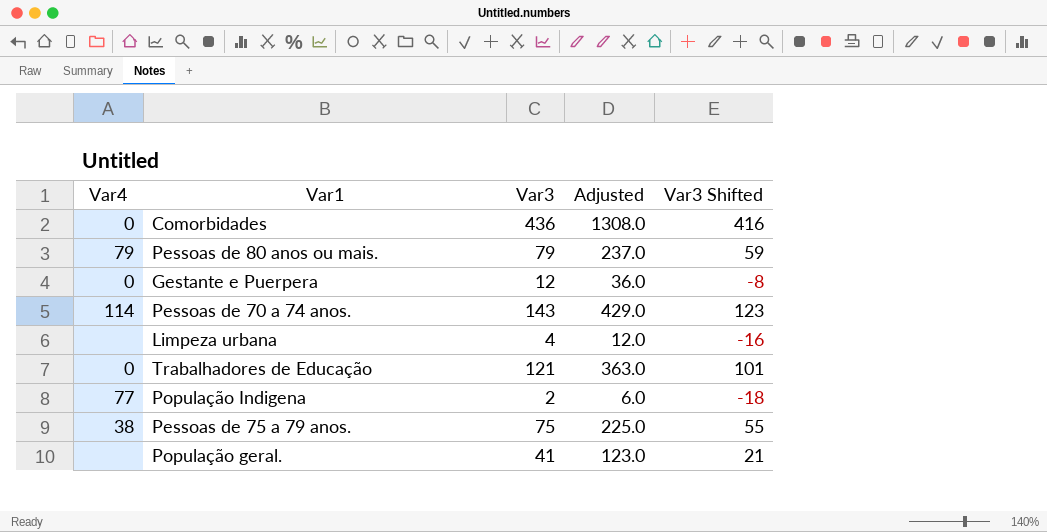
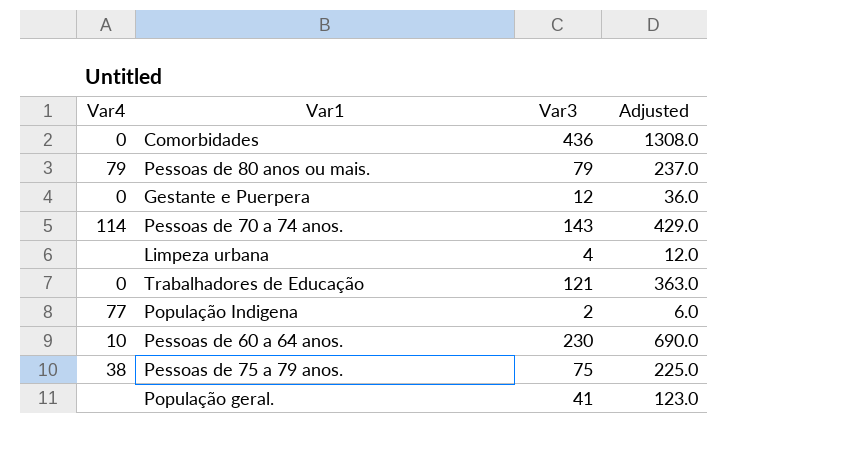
column Var3 Shifted | formula: [Var3] - 20 -> none
row Pessoas de 60 a 64 anos.: none -> 10 | 230 | 690.0

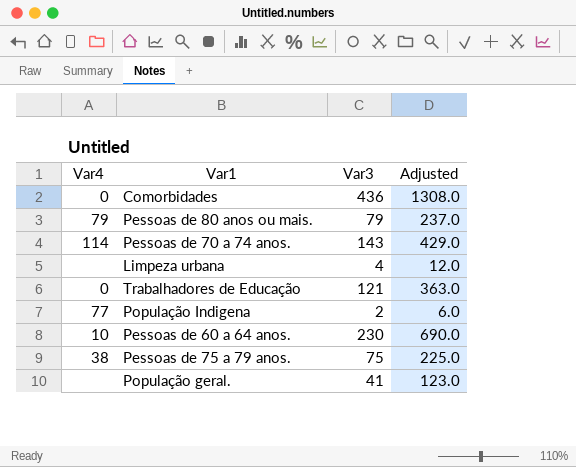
row Gestante e Puerpera: 0 | 12 | 36.0 -> none

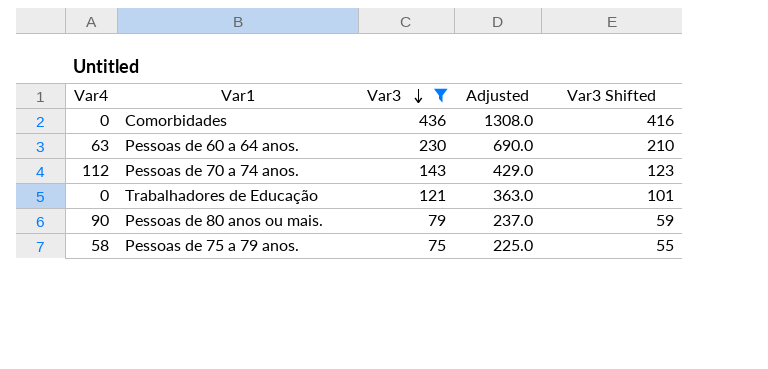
filter: none -> Var3 >= 75
row order: none -> Var3 descending
column Var3 Shifted | formula: none -> [Var3] - 20
Pessoas de 60 a 64 anos. | Var4: 10 -> 63
Pessoas de 70 a 74 anos. | Var4: 114 -> 112
Pessoas de 80 anos ou mais. | Var4: 79 -> 90
Pessoas de 75 a 79 anos. | Var4: 38 -> 58

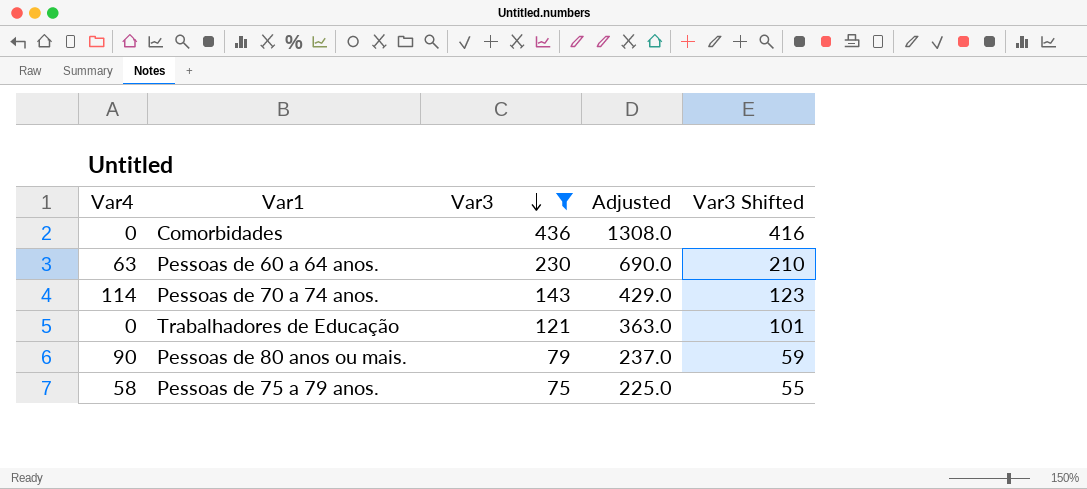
Pessoas de 70 a 74 anos. | Var4: 112 -> 114

